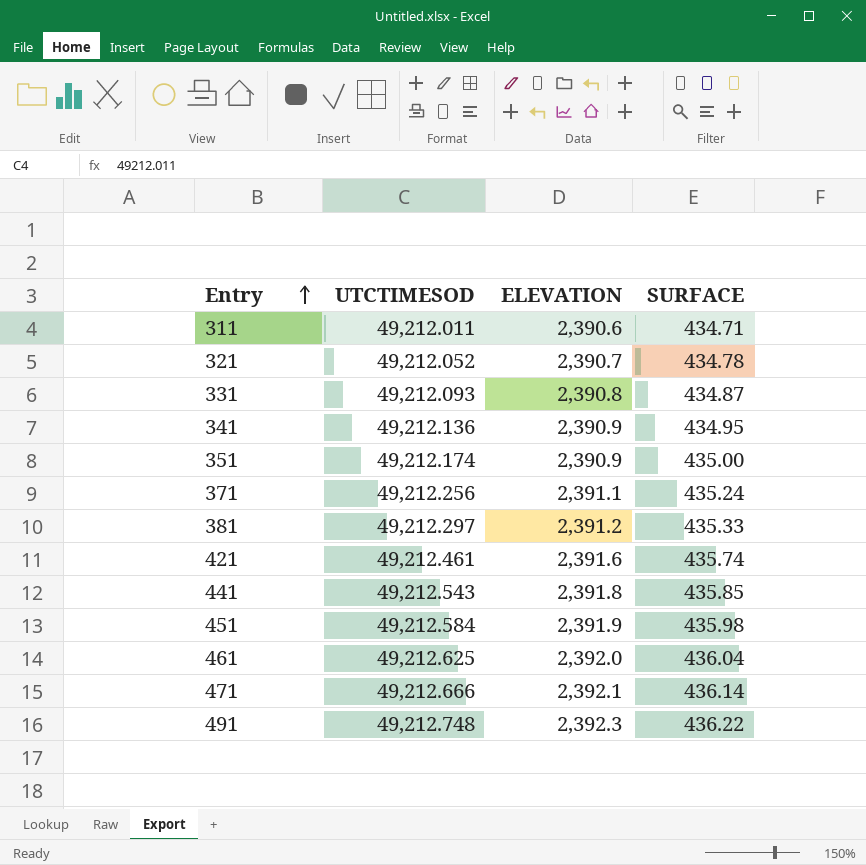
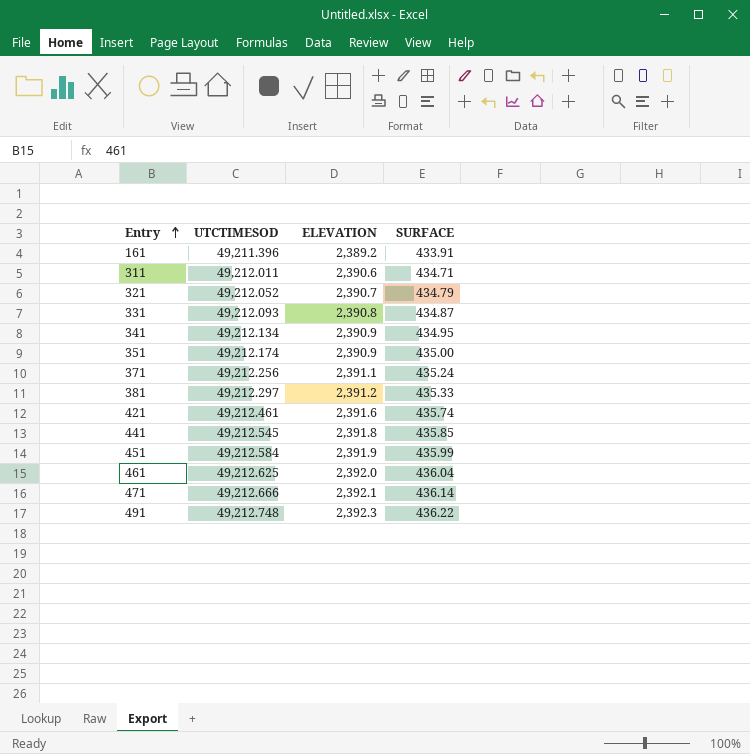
row 161: none -> 49,211.396 | 2,389.2 | 433.91
321 | SURFACE: 434.78 -> 434.79
341 | UTCTIMESOD: 49,212.136 -> 49,212.134
441 | UTCTIMESOD: 49,212.543 -> 49,212.545
451 | SURFACE: 435.98 -> 435.99

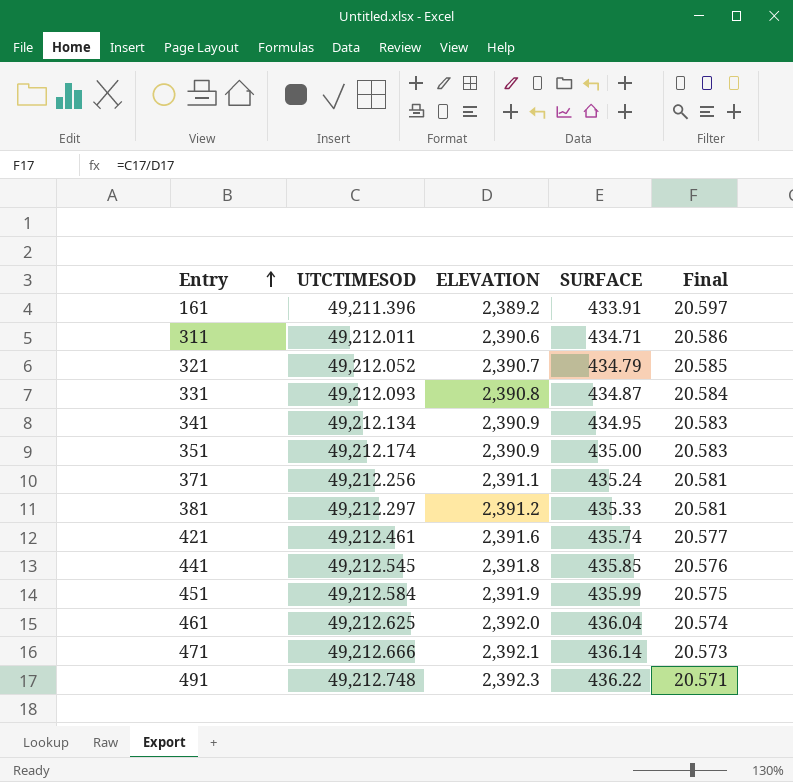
column Final | formula: none -> [UTCTIMESOD] / [ELEVATION]

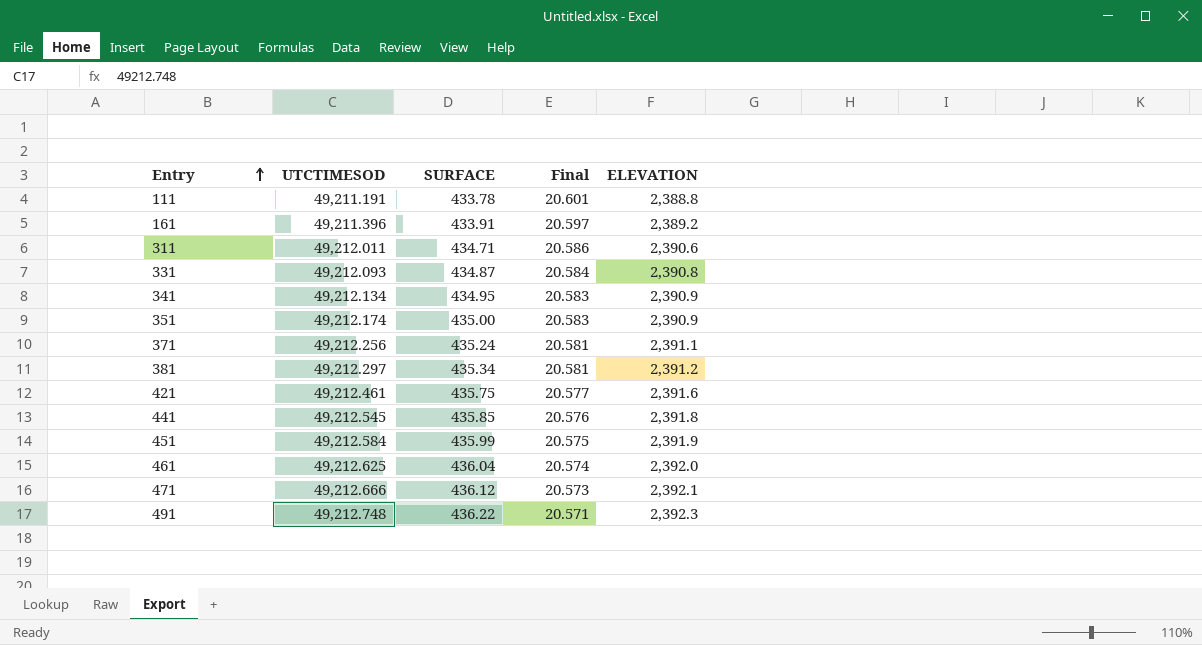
column ELEVATION | position: 3 -> 5
row 321: 49,212.052 | 2,390.7 | 434.79 | 20.585 -> none
row 111: none -> 49,211.191 | 433.78 | 20.601 | 2,388.8
381 | SURFACE: 435.33 -> 435.34
421 | SURFACE: 435.74 -> 435.75
471 | SURFACE: 436.14 -> 436.12

